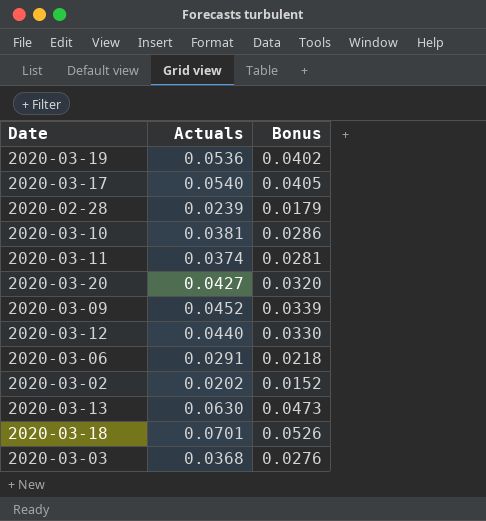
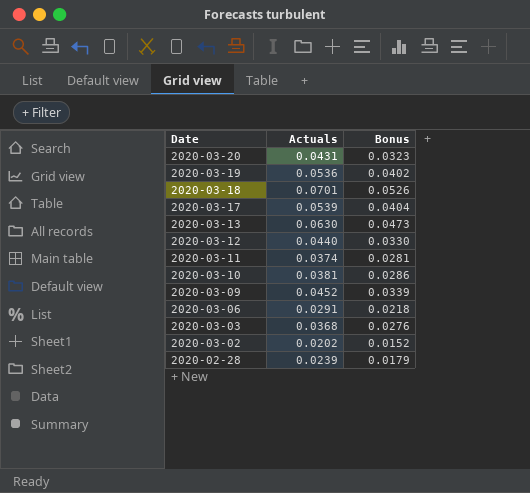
row order: none -> Date descending
2020-03-20 | Actuals: 0.0427 -> 0.0431
2020-03-20 | Bonus: 0.0320 -> 0.0323
2020-03-17 | Actuals: 0.0540 -> 0.0539
2020-03-17 | Bonus: 0.0405 -> 0.0404

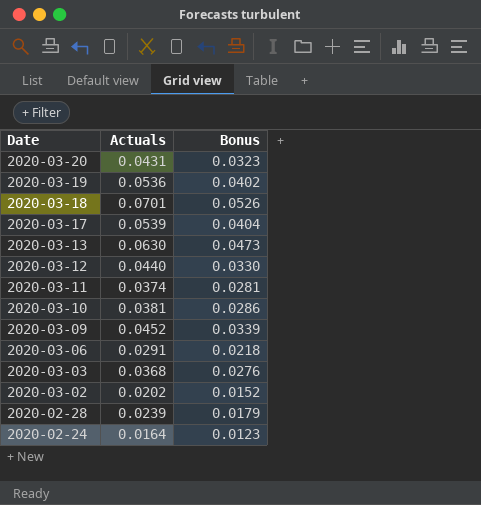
row 2020-02-24: none -> 0.0164 | 0.0123

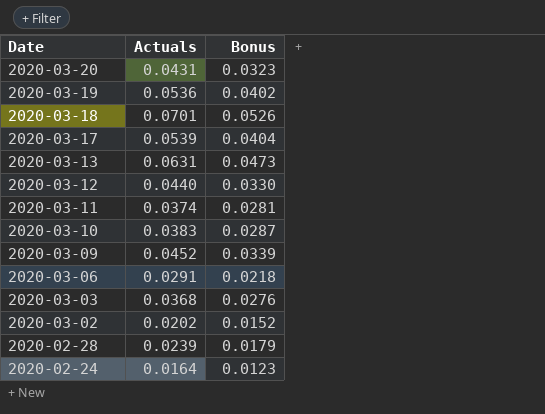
2020-03-13 | Actuals: 0.0630 -> 0.0631
2020-03-10 | Actuals: 0.0381 -> 0.0383
2020-03-10 | Bonus: 0.0286 -> 0.0287

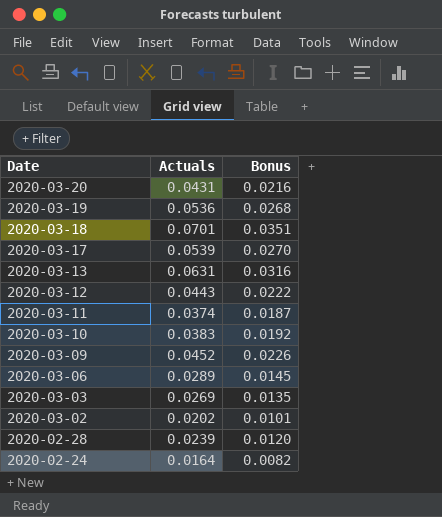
column Bonus | formula: [Actuals] * 0.75 -> [Actuals] * 0.5
2020-03-12 | Actuals: 0.0440 -> 0.0443
2020-03-06 | Actuals: 0.0291 -> 0.0289
2020-03-03 | Actuals: 0.0368 -> 0.0269

